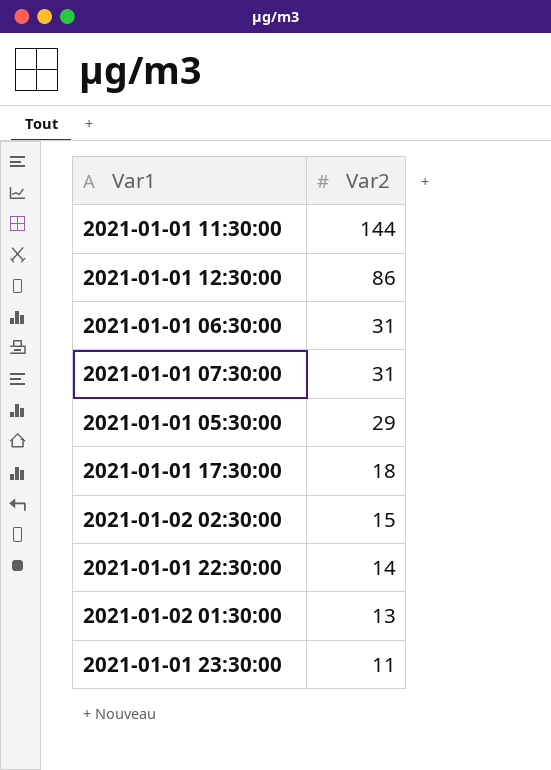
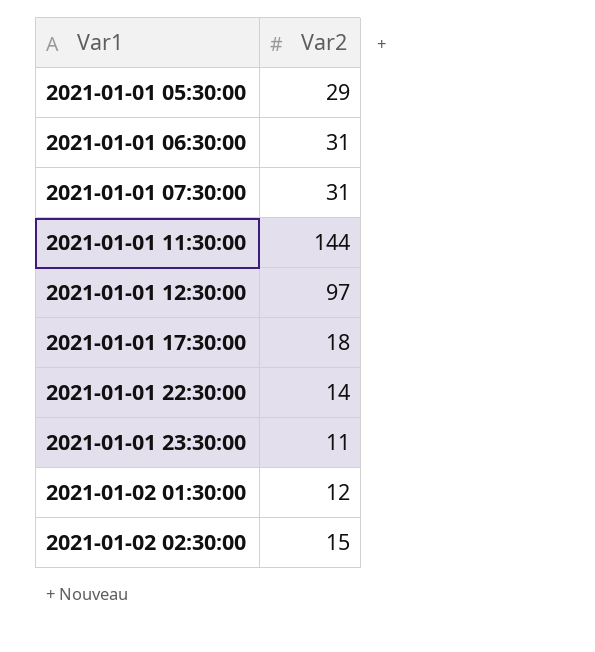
row order: Var2 descending -> Var1 ascending
2021-01-01 12:30:00 | Var2: 86 -> 97
2021-01-02 01:30:00 | Var2: 13 -> 12

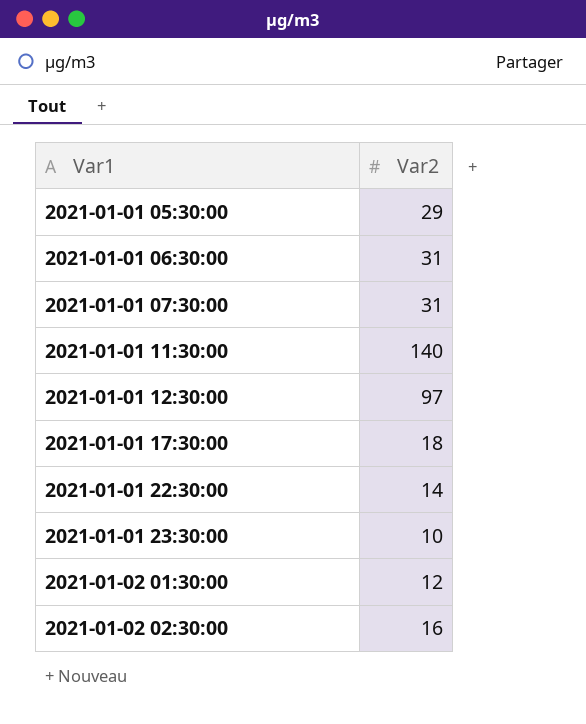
2021-01-01 11:30:00 | Var2: 144 -> 140
2021-01-01 23:30:00 | Var2: 11 -> 10
2021-01-02 02:30:00 | Var2: 15 -> 16

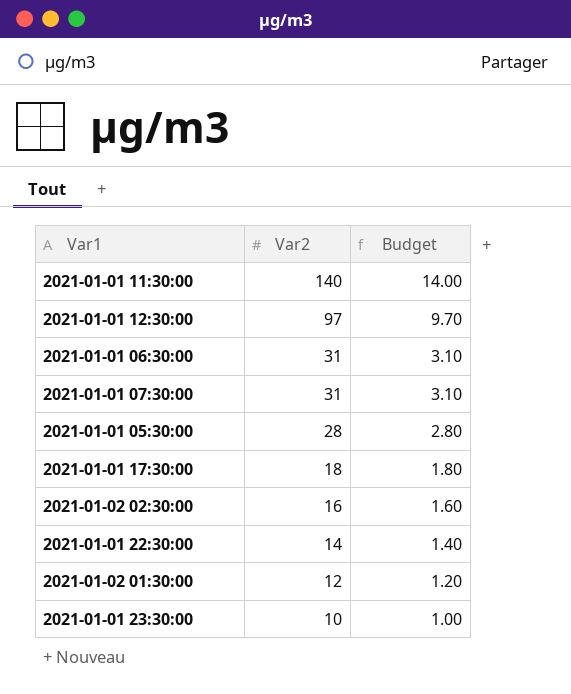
row order: Var1 ascending -> Var2 descending
column Budget | formula: none -> [Var2] * 0.1
2021-01-01 05:30:00 | Var2: 29 -> 28

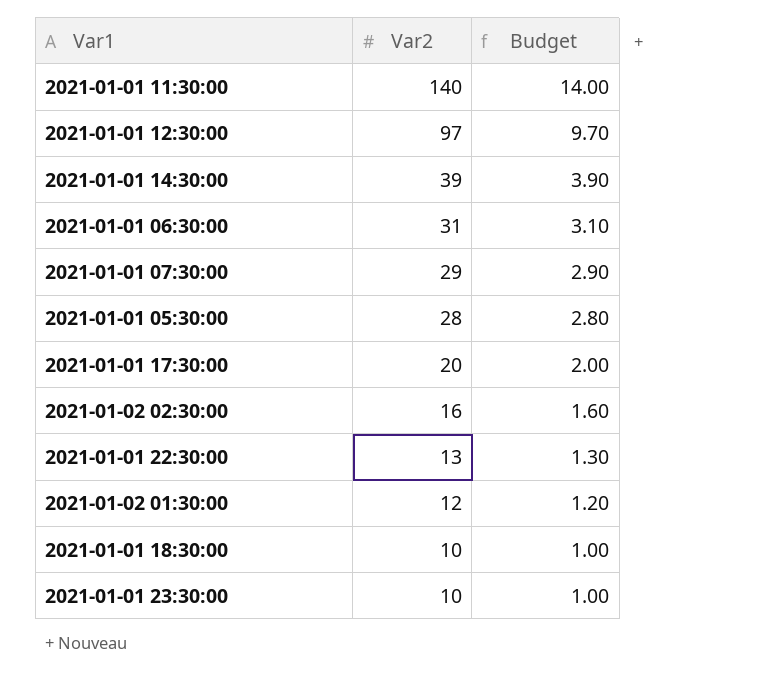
row 2021-01-01 14:30:00: none -> 39 | 3.90
2021-01-01 07:30:00 | Var2: 31 -> 29
2021-01-01 07:30:00 | Budget: 3.10 -> 2.90
2021-01-01 17:30:00 | Var2: 18 -> 20
2021-01-01 17:30:00 | Budget: 1.80 -> 2.00
2021-01-01 22:30:00 | Var2: 14 -> 13
2021-01-01 22:30:00 | Budget: 1.40 -> 1.30
row 2021-01-01 18:30:00: none -> 10 | 1.00

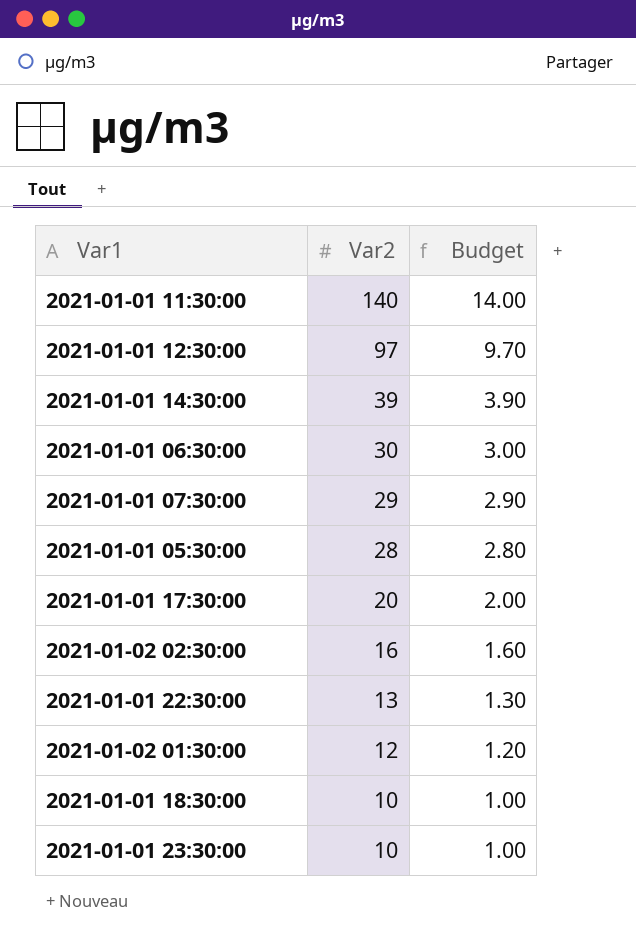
2021-01-01 06:30:00 | Var2: 31 -> 30
2021-01-01 06:30:00 | Budget: 3.10 -> 3.00

